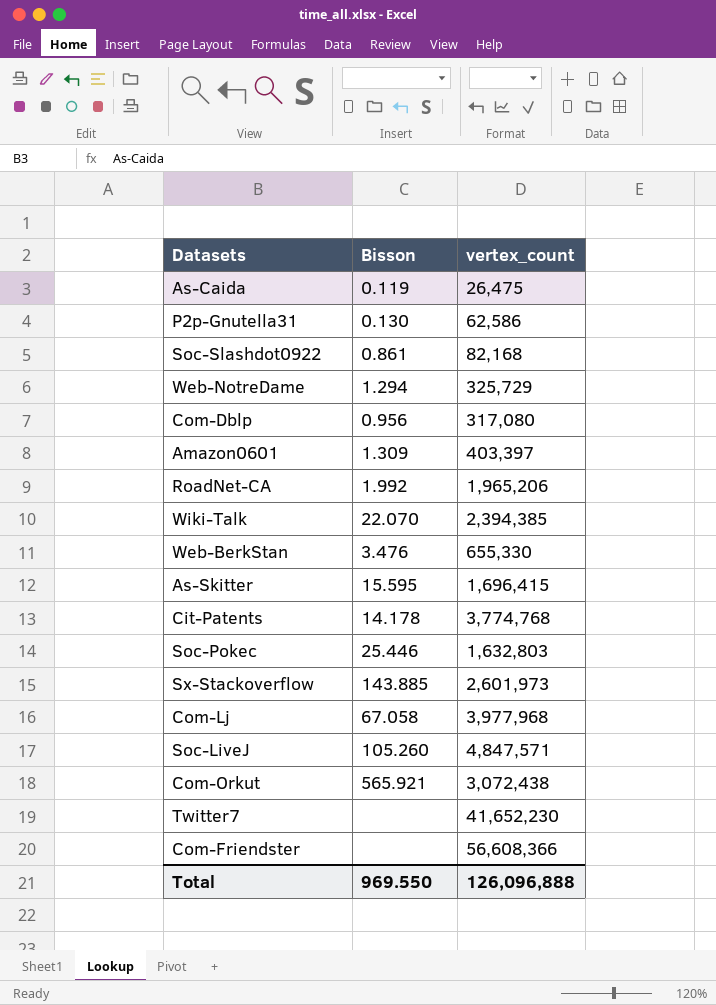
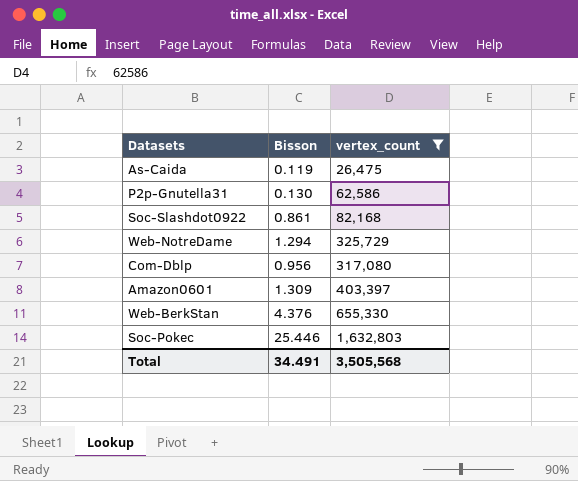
filter: none -> vertex_count <= 1,632,803
Web-BerkStan | Bisson: 3.476 -> 4.376
Total | Bisson: 969.550 -> 34.491
Total | vertex_count: 126,096,888 -> 3,505,568

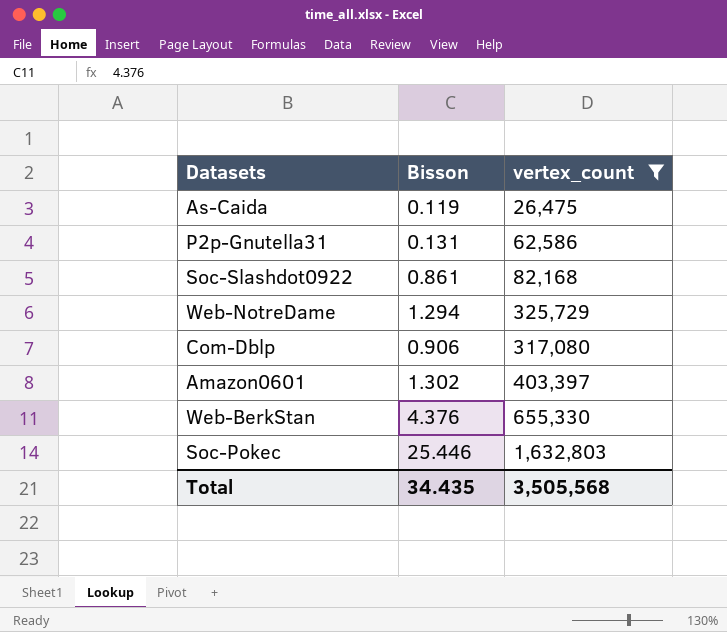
P2p-Gnutella31 | Bisson: 0.130 -> 0.131
Com-Dblp | Bisson: 0.956 -> 0.906
Amazon0601 | Bisson: 1.309 -> 1.302
Total | Bisson: 34.491 -> 34.435

